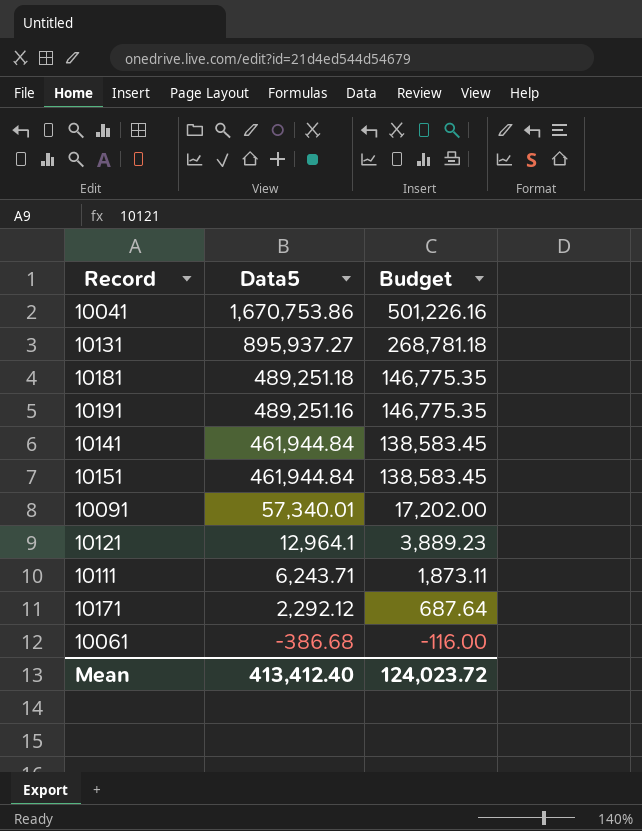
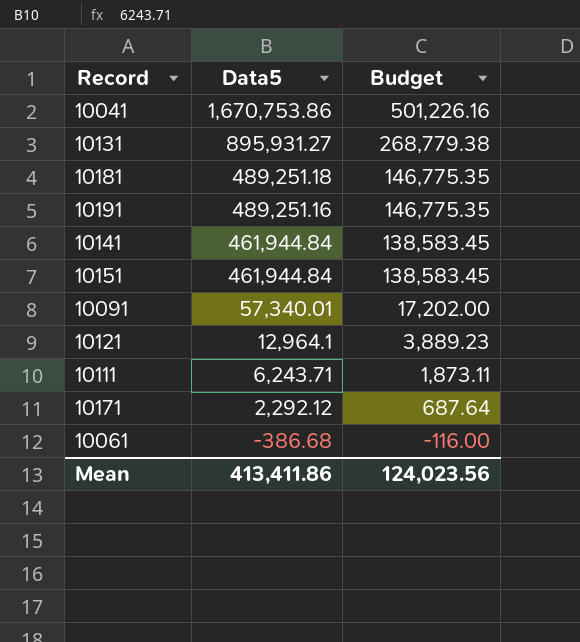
10131 | Data5: 895,937.27 -> 895,931.27
10131 | Budget: 268,781.18 -> 268,779.38
Mean | Data5: 413,412.40 -> 413,411.86
Mean | Budget: 124,023.72 -> 124,023.56

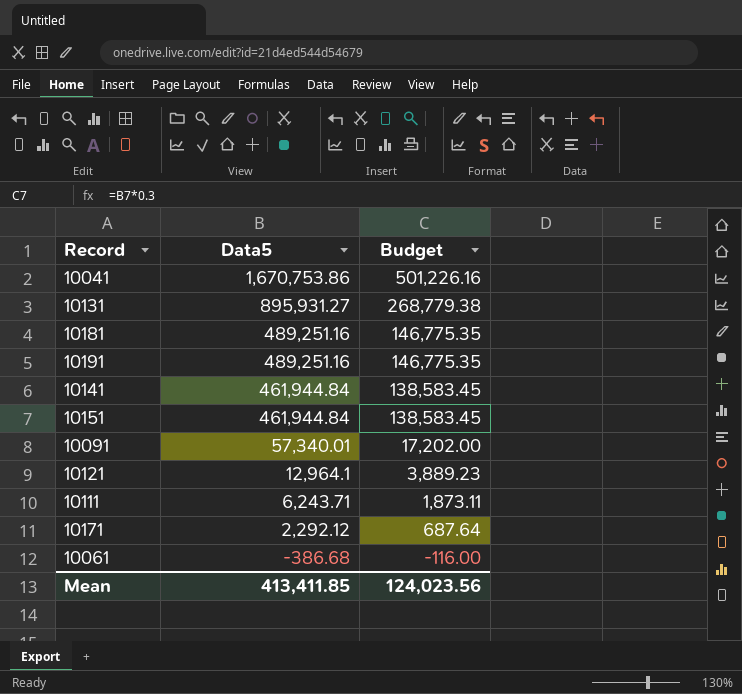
10181 | Data5: 489,251.18 -> 489,251.16
Mean | Data5: 413,411.86 -> 413,411.85

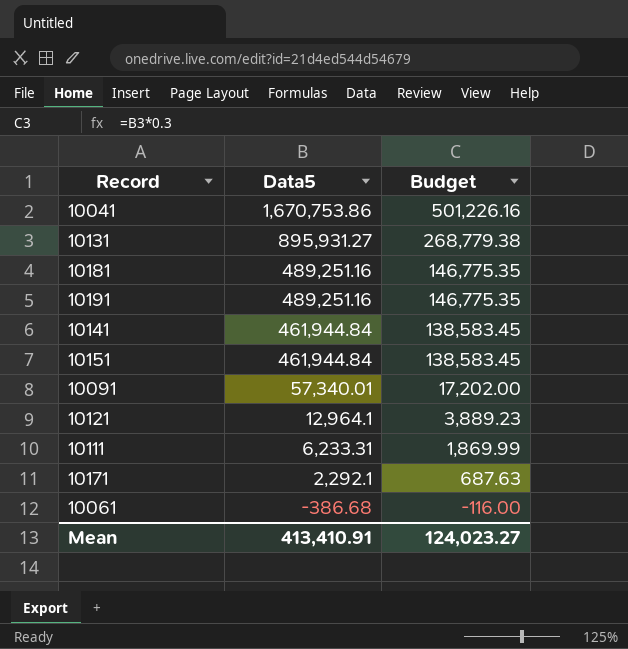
10111 | Data5: 6,243.71 -> 6,233.31
10111 | Budget: 1,873.11 -> 1,869.99
10171 | Data5: 2,292.12 -> 2,292.1
10171 | Budget: 687.64 -> 687.63
Mean | Data5: 413,411.85 -> 413,410.91
Mean | Budget: 124,023.56 -> 124,023.27

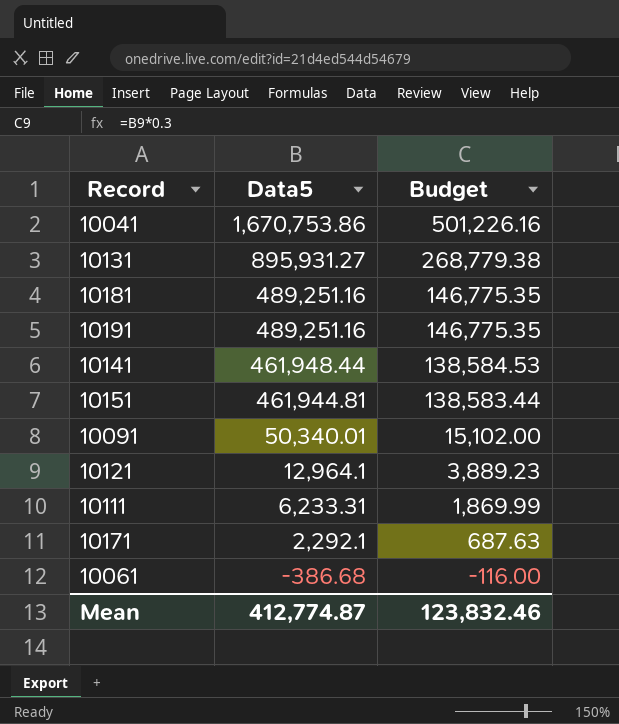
10141 | Data5: 461,944.84 -> 461,948.44
10141 | Budget: 138,583.45 -> 138,584.53
10151 | Data5: 461,944.84 -> 461,944.81
10151 | Budget: 138,583.45 -> 138,583.44
10091 | Data5: 57,340.01 -> 50,340.01
10091 | Budget: 17,202.00 -> 15,102.00
Mean | Data5: 413,410.91 -> 412,774.87
Mean | Budget: 124,023.27 -> 123,832.46

